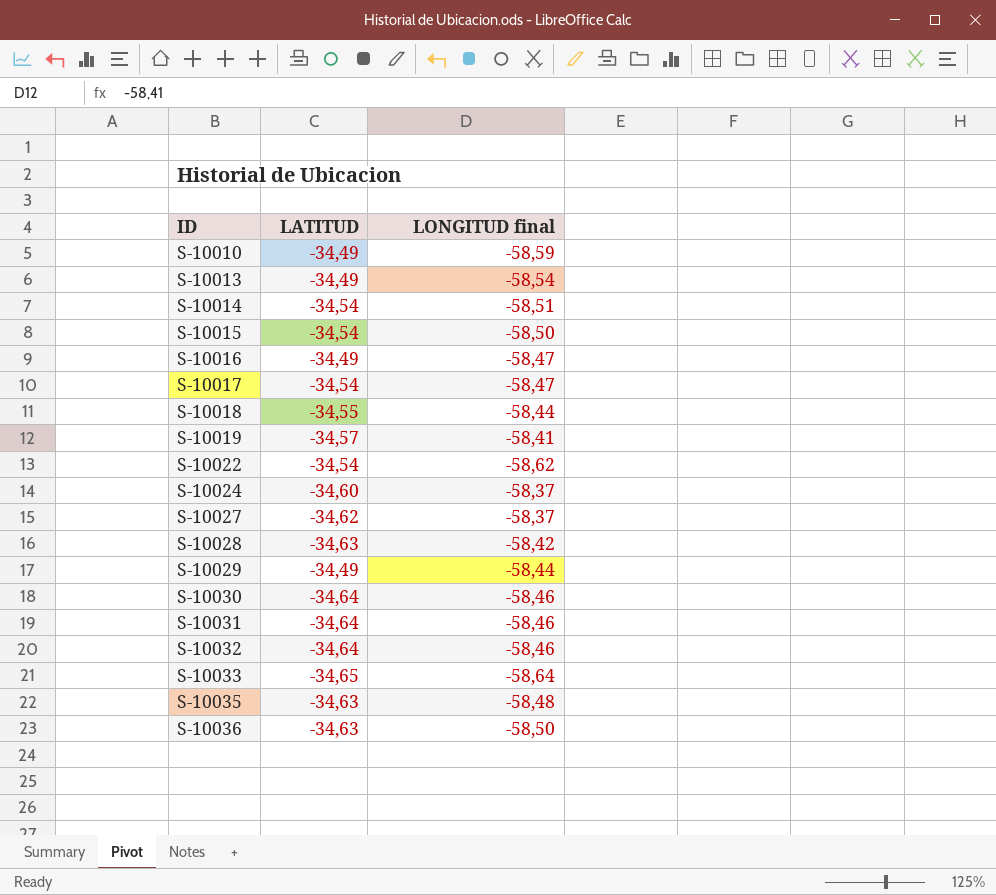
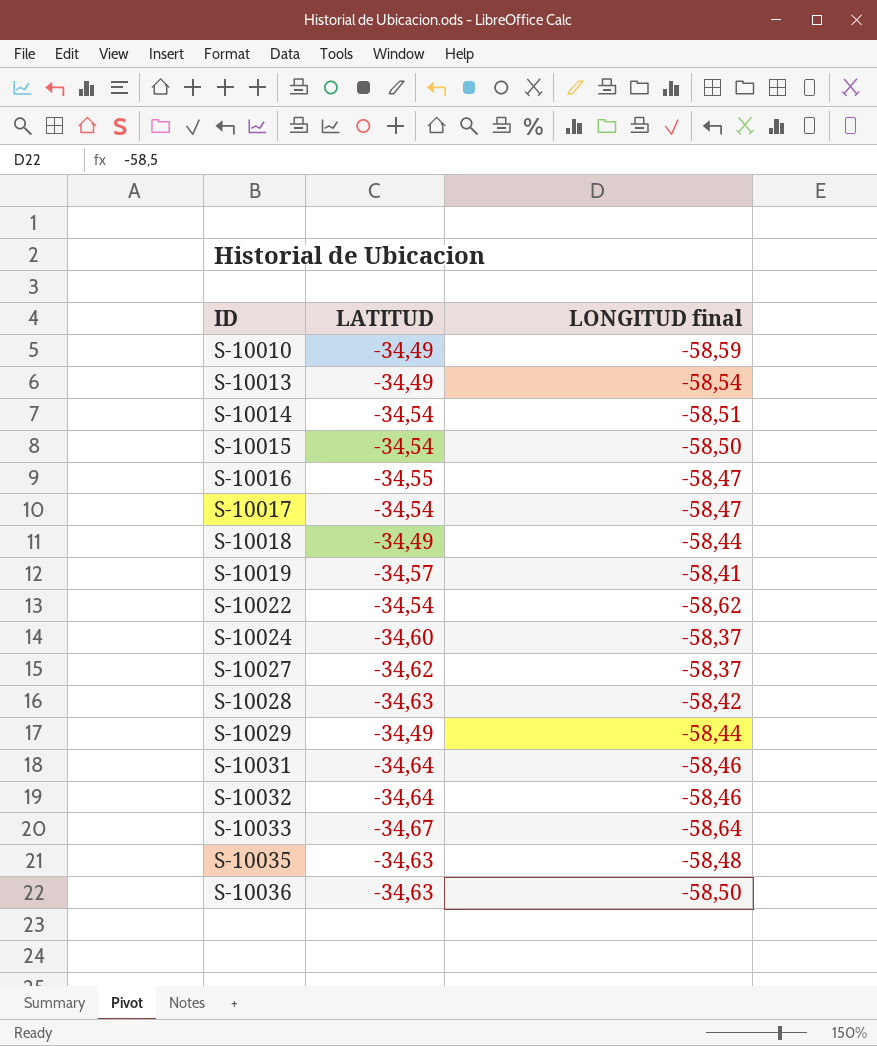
row S-10030: -34,64 | -58,46 -> none
S-10016 | LATITUD: -34,49 -> -34,55
S-10018 | LATITUD: -34,55 -> -34,49
S-10033 | LATITUD: -34,65 -> -34,67

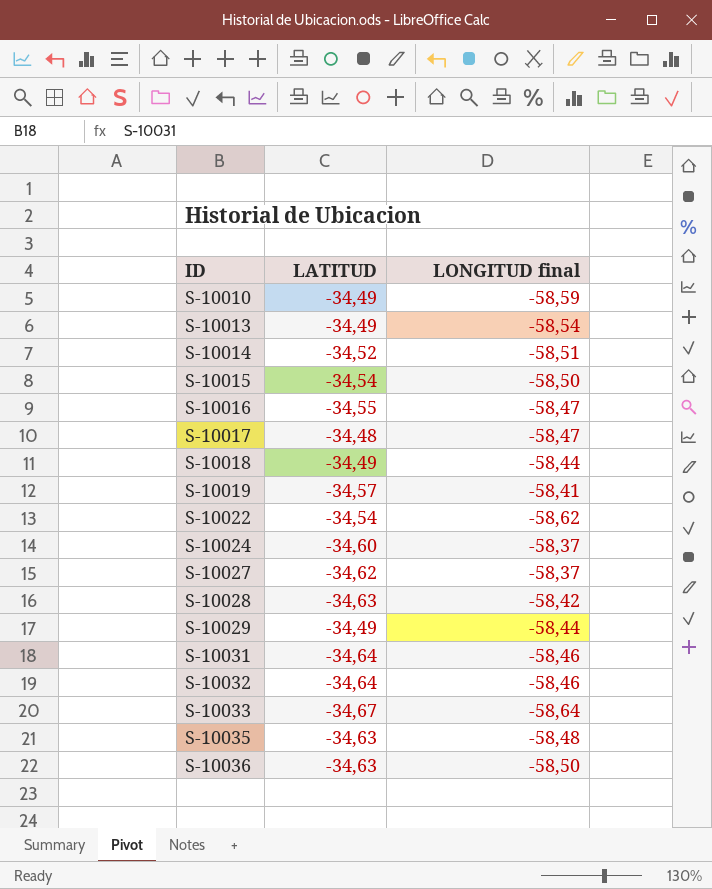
S-10014 | LATITUD: -34,54 -> -34,52
S-10017 | LATITUD: -34,54 -> -34,48

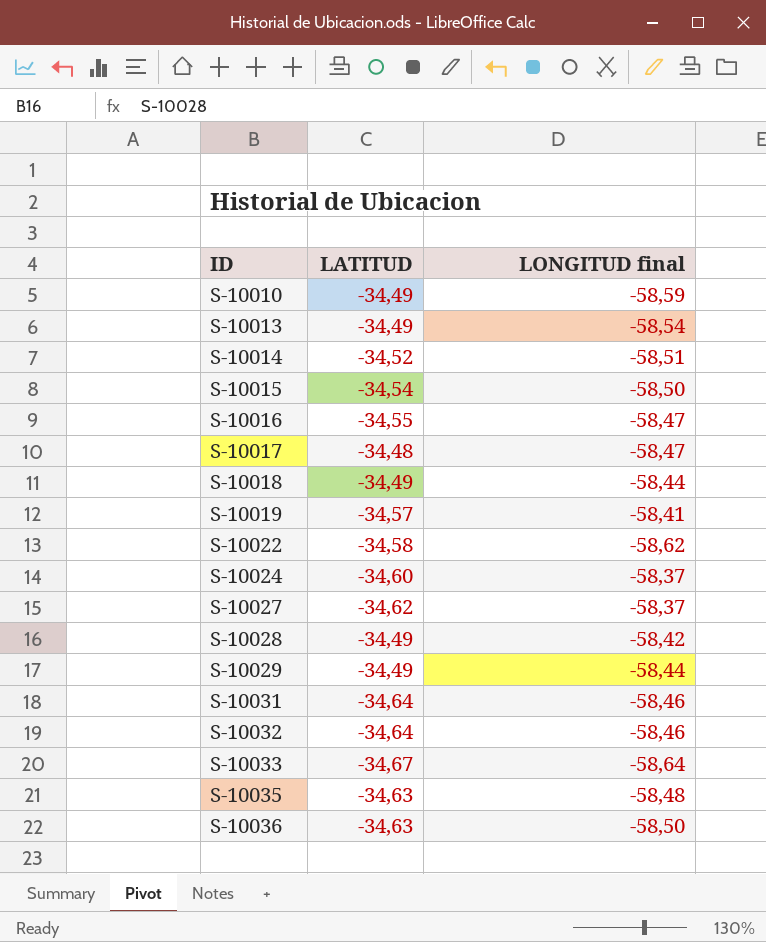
S-10022 | LATITUD: -34,54 -> -34,58
S-10028 | LATITUD: -34,63 -> -34,49

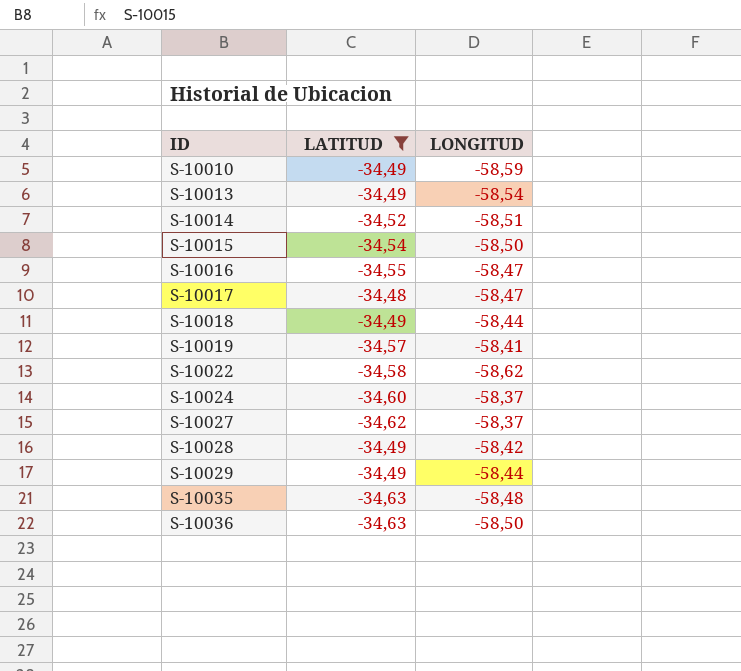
filter: none -> LATITUD >= -34,63
column name: LONGITUD final -> LONGITUD

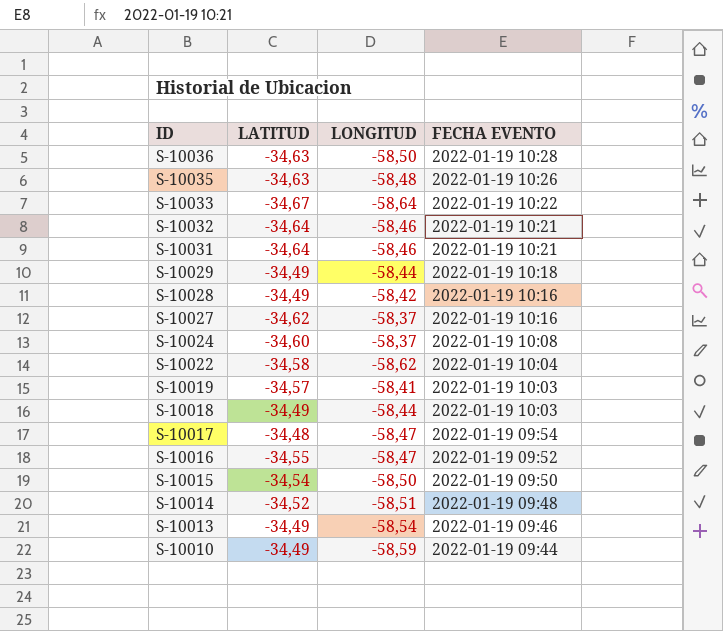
filter: LATITUD >= -34,63 -> none
row order: ID ascending -> ID descending
column FECHA EVENTO | position: none -> 4

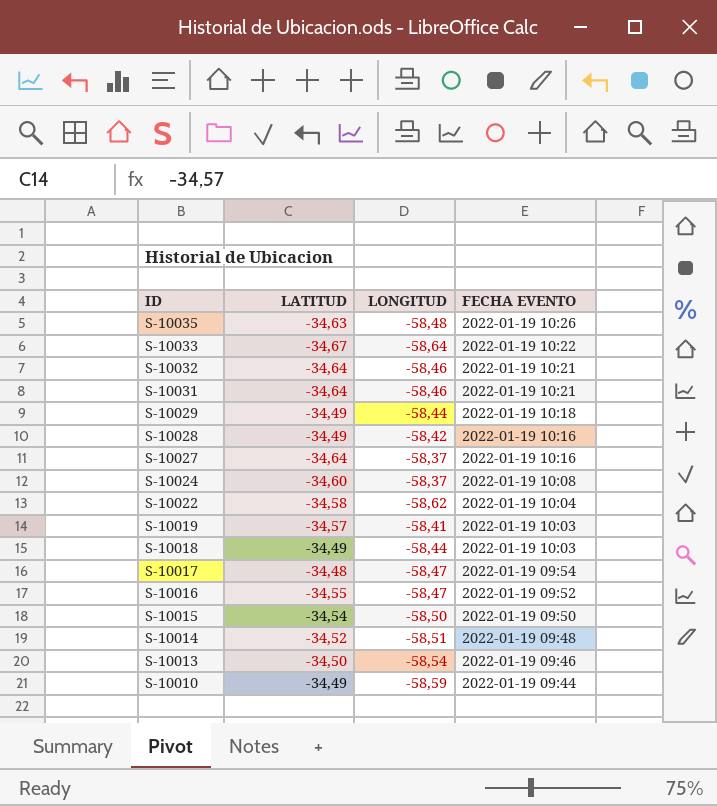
row S-10036: -34,63 | -58,50 | 2022-01-19 10:28 -> none
S-10027 | LATITUD: -34,62 -> -34,64
S-10013 | LATITUD: -34,49 -> -34,50

